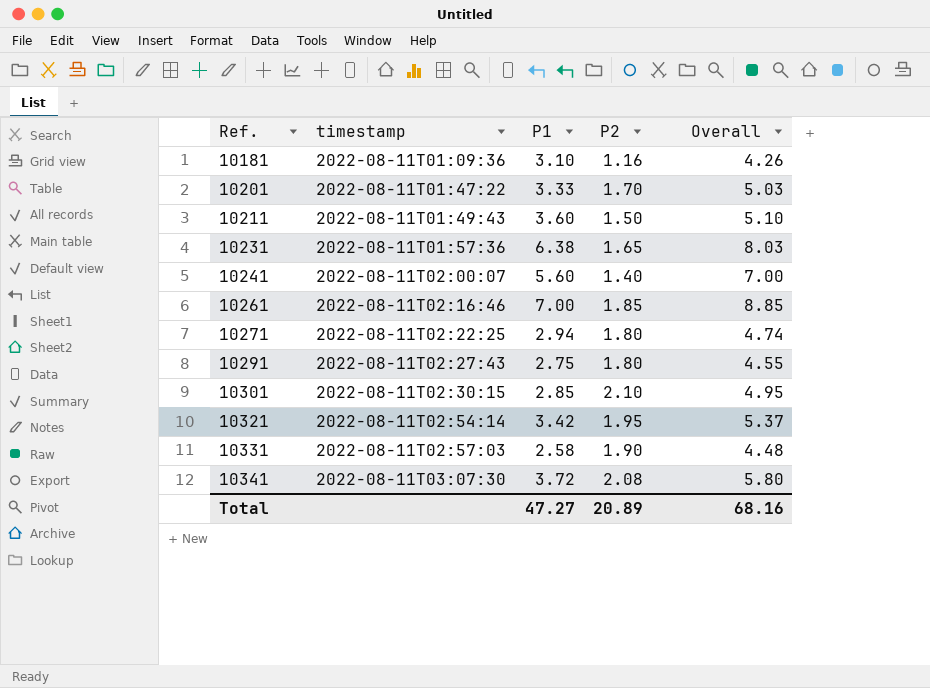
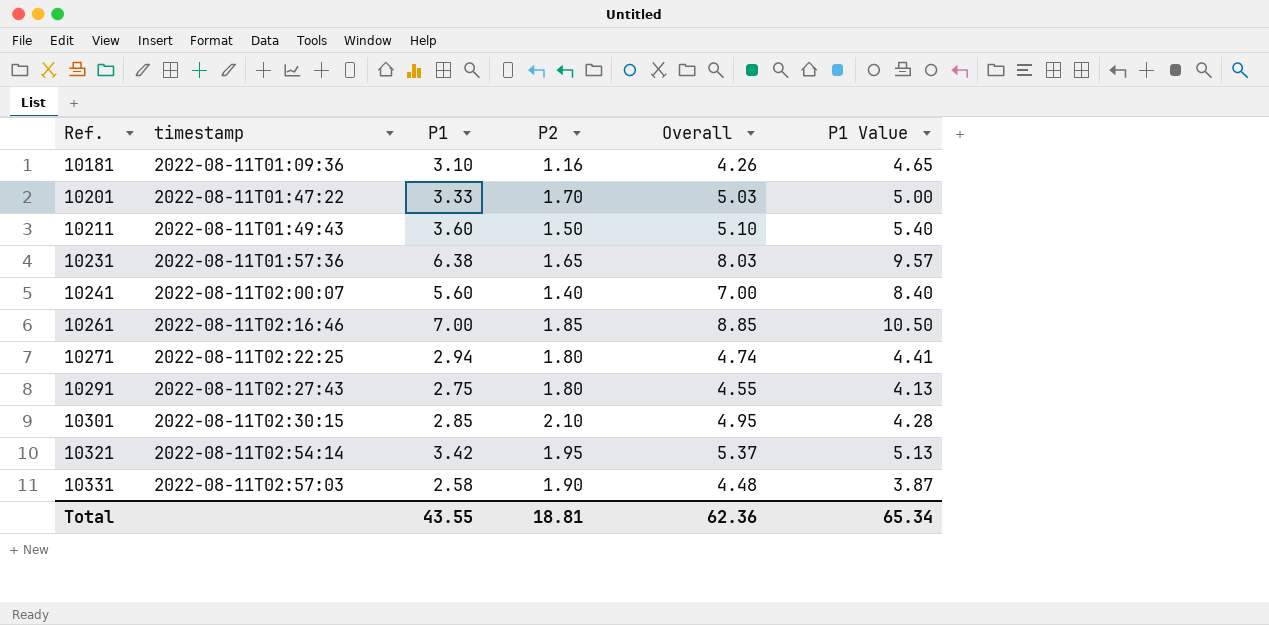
column P1 Value | formula: none -> [P1] * 1.5
row 10341: 2022-08-11T03:07:30 | 3.72 | 2.08 | 5.80 -> none
Total | P1: 47.27 -> 43.55
Total | P2: 20.89 -> 18.81
Total | Overall: 68.16 -> 62.36

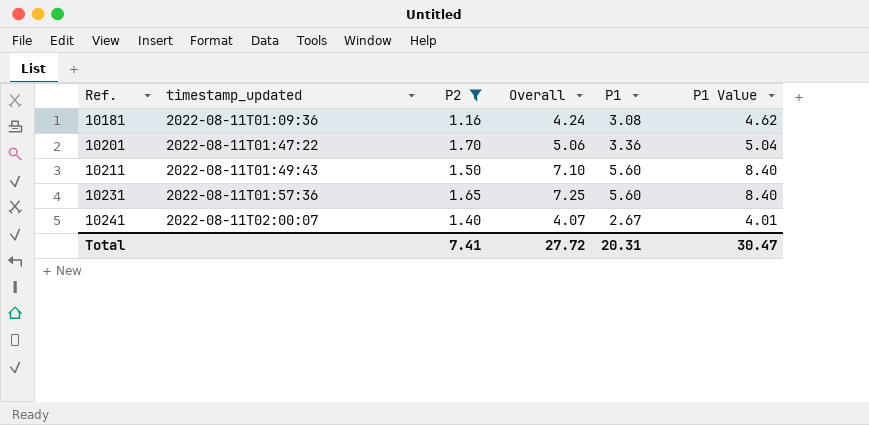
filter: none -> P2 <= 1.70
column name: timestamp -> timestamp_updated
column P1 | position: 3 -> 5
10181 | Overall: 4.26 -> 4.24
10181 | P1: 3.10 -> 3.08
10181 | P1 Value: 4.65 -> 4.62
10201 | Overall: 5.03 -> 5.06
10201 | P1: 3.33 -> 3.36
10201 | P1 Value: 5.00 -> 5.04
10211 | Overall: 5.10 -> 7.10
10211 | P1: 3.60 -> 5.60
10211 | P1 Value: 5.40 -> 8.40
10231 | Overall: 8.03 -> 7.25
10231 | P1: 6.38 -> 5.60
10231 | P1 Value: 9.57 -> 8.40
10241 | Overall: 7.00 -> 4.07
10241 | P1: 5.60 -> 2.67
10241 | P1 Value: 8.40 -> 4.01
Total | P2: 18.81 -> 7.41
Total | Overall: 62.36 -> 27.72
Total | P1: 43.55 -> 20.31
Total | P1 Value: 65.34 -> 30.47

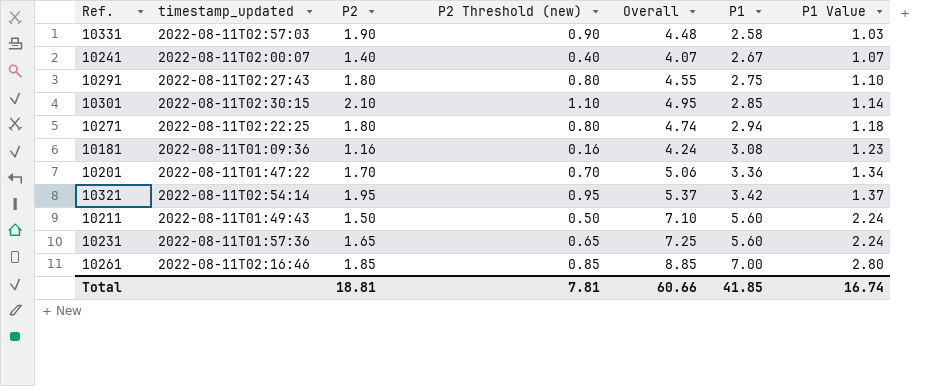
filter: P2 <= 1.70 -> none
row order: Ref. ascending -> P1 ascending
column P2 Threshold (new) | formula: none -> [P2] - 1
column P1 Value | formula: [P1] * 1.5 -> [P1] * 0.4
Total | P2: 7.41 -> 18.81
Total | Overall: 27.72 -> 60.66
Total | P1: 20.31 -> 41.85
Total | P1 Value: 30.47 -> 16.74

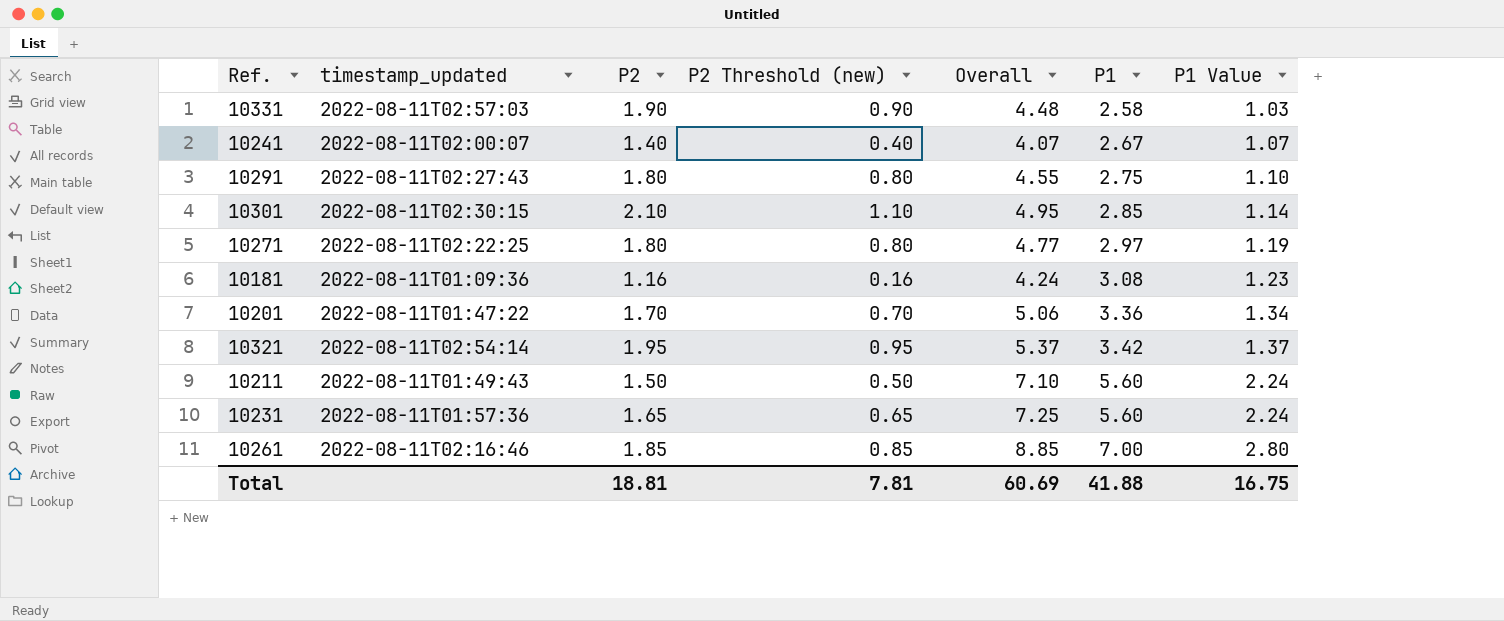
10271 | Overall: 4.74 -> 4.77
10271 | P1: 2.94 -> 2.97
10271 | P1 Value: 1.18 -> 1.19
Total | Overall: 60.66 -> 60.69
Total | P1: 41.85 -> 41.88
Total | P1 Value: 16.74 -> 16.75

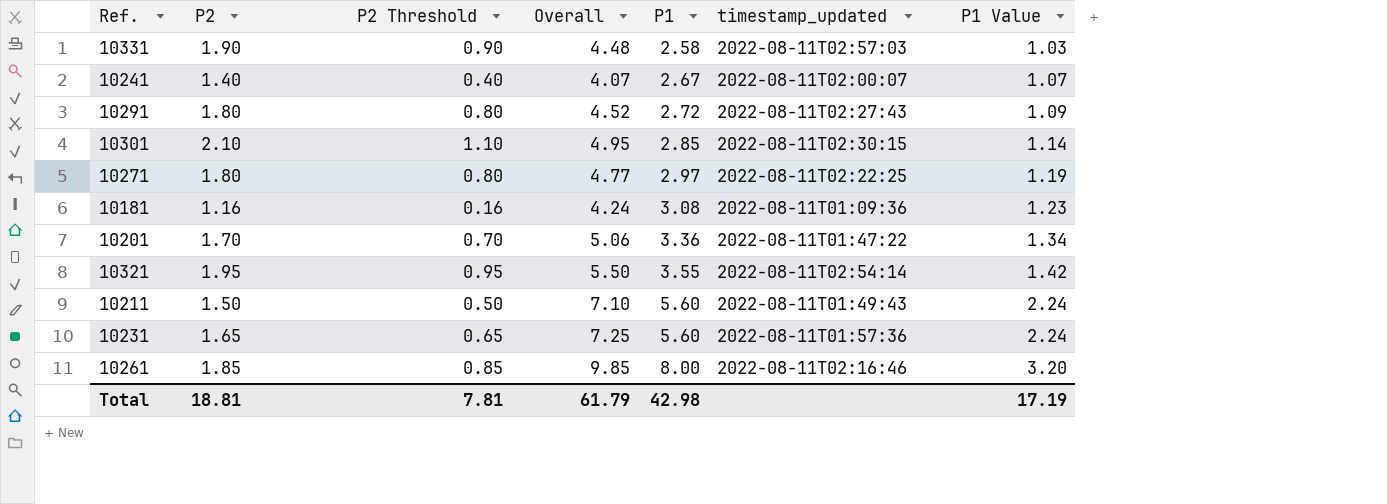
column name: P2 Threshold (new) -> P2 Threshold
column timestamp_updated | position: 2 -> 6
10291 | Overall: 4.55 -> 4.52
10291 | P1: 2.75 -> 2.72
10291 | P1 Value: 1.10 -> 1.09
10321 | Overall: 5.37 -> 5.50
10321 | P1: 3.42 -> 3.55
10321 | P1 Value: 1.37 -> 1.42
10261 | Overall: 8.85 -> 9.85
10261 | P1: 7.00 -> 8.00
10261 | P1 Value: 2.80 -> 3.20
Total | Overall: 60.69 -> 61.79
Total | P1: 41.88 -> 42.98
Total | P1 Value: 16.75 -> 17.19

